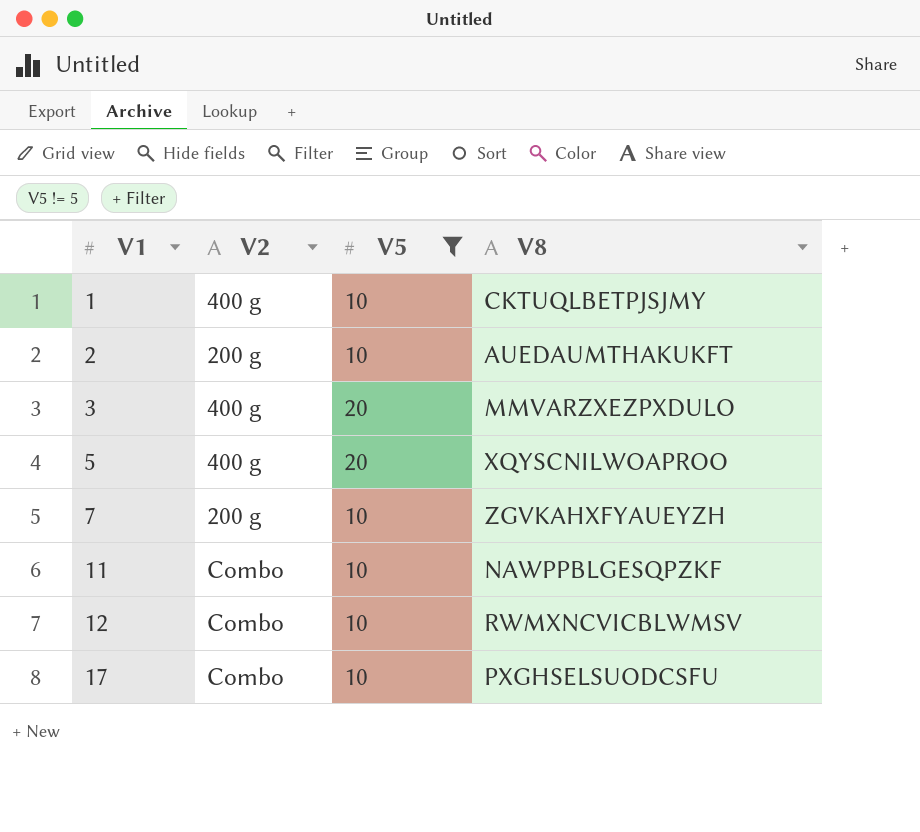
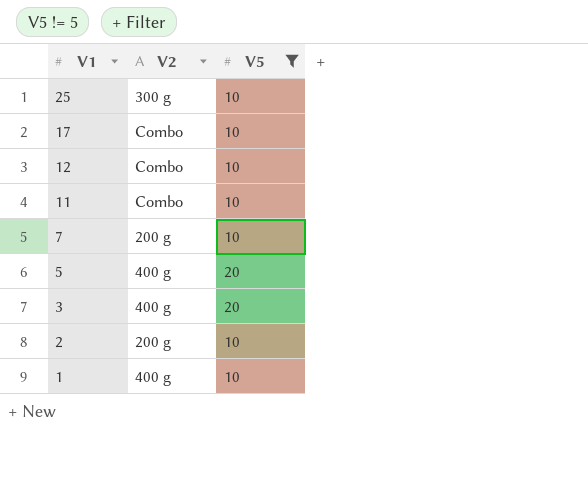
row order: V1 ascending -> V1 descending
column V8 | position: 4 -> none
row 25: none -> 300 g | 10

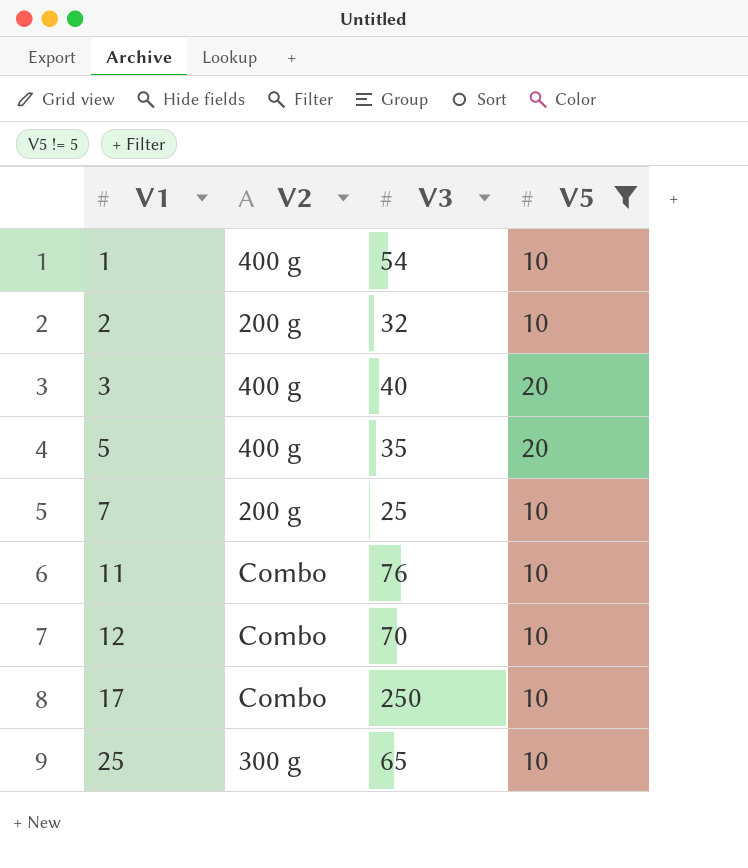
row order: V1 descending -> V1 ascending
column V3 | position: none -> 3

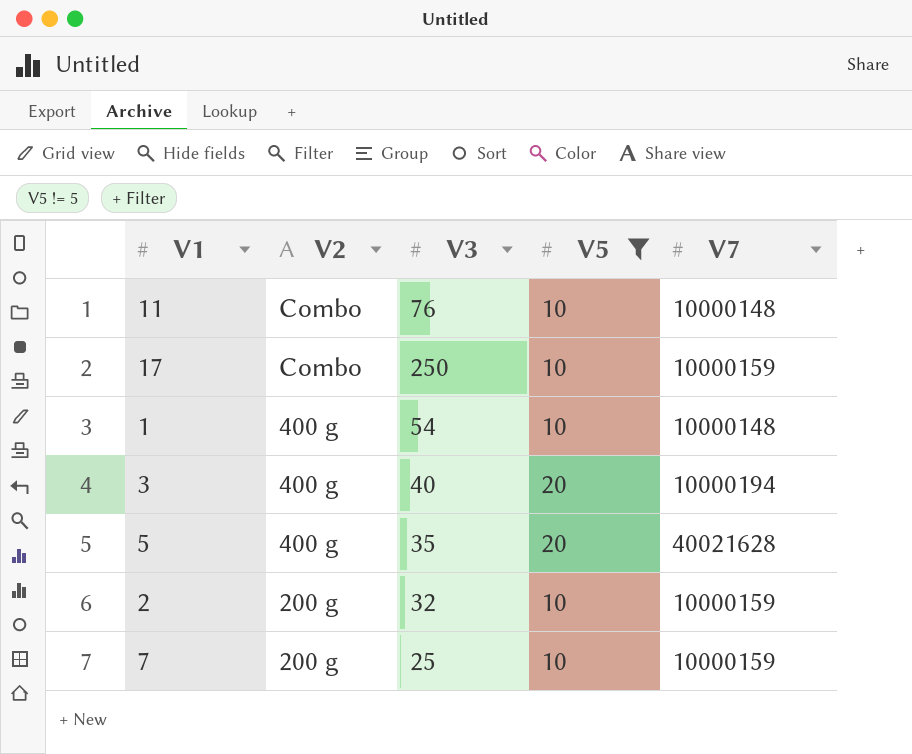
row order: V1 ascending -> V2 descending
column V7 | position: none -> 5
row 12: Combo | 70 | 10 -> none
row 25: 300 g | 65 | 10 -> none

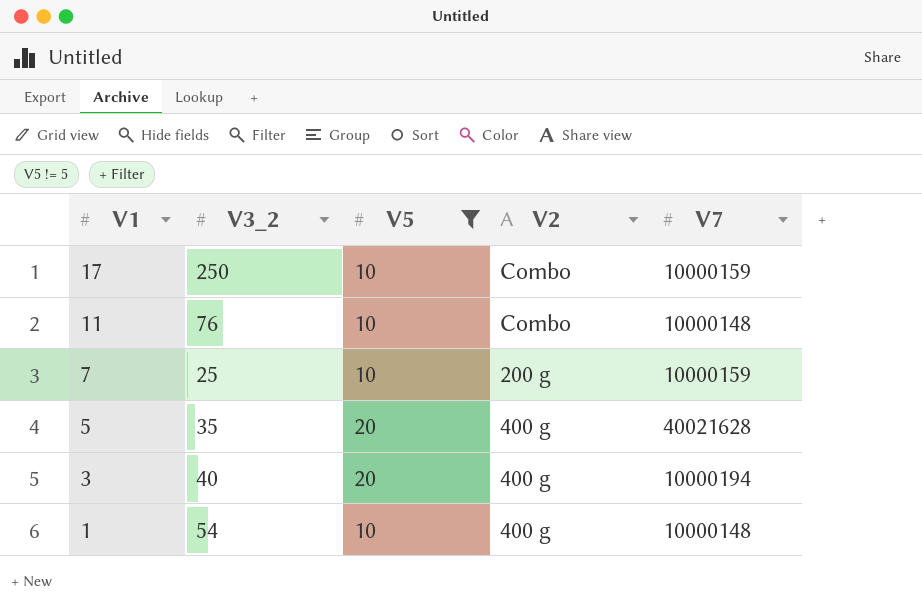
row order: V2 descending -> V1 descending
column name: V3 -> V3_2
column V2 | position: 2 -> 4
row 2: 200 g | 32 | 10 | 10000159 -> none

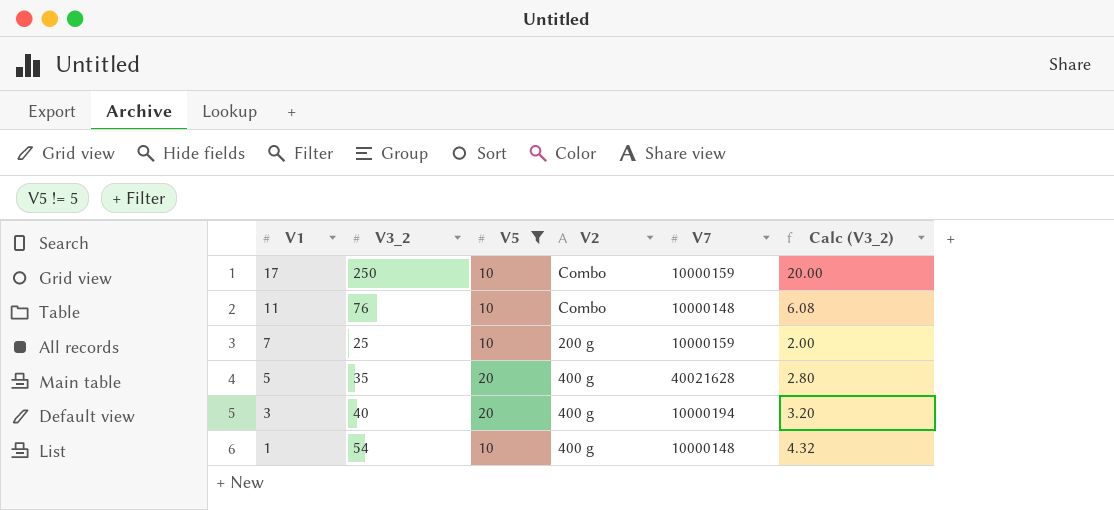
column Calc (V3_2) | formula: none -> [V3_2] * 0.08

